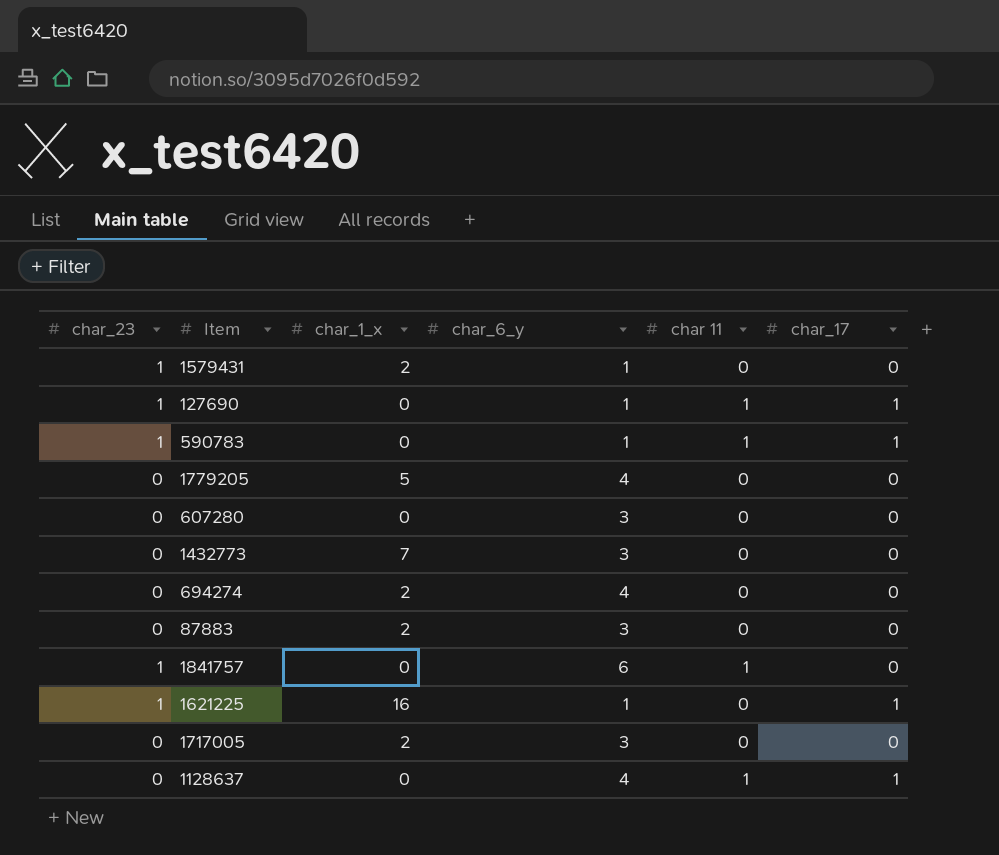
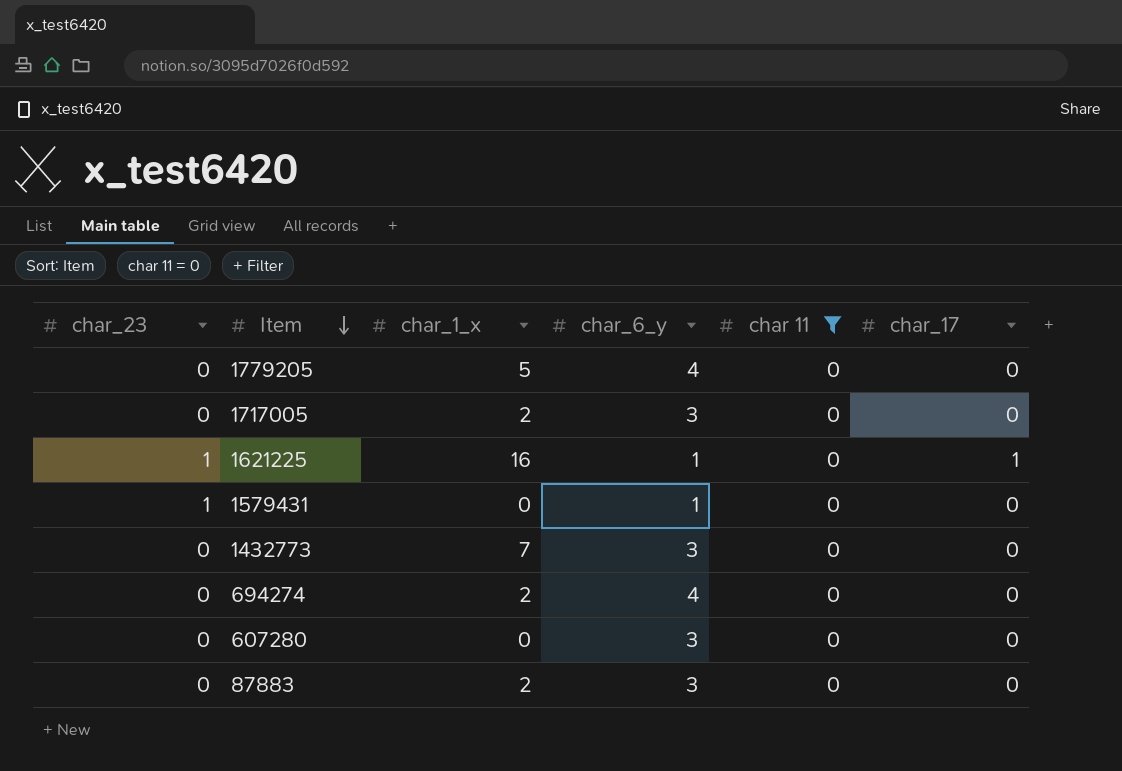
filter: none -> char 11 = 0
row order: none -> Item descending
1579431 | char_1_x: 2 -> 0

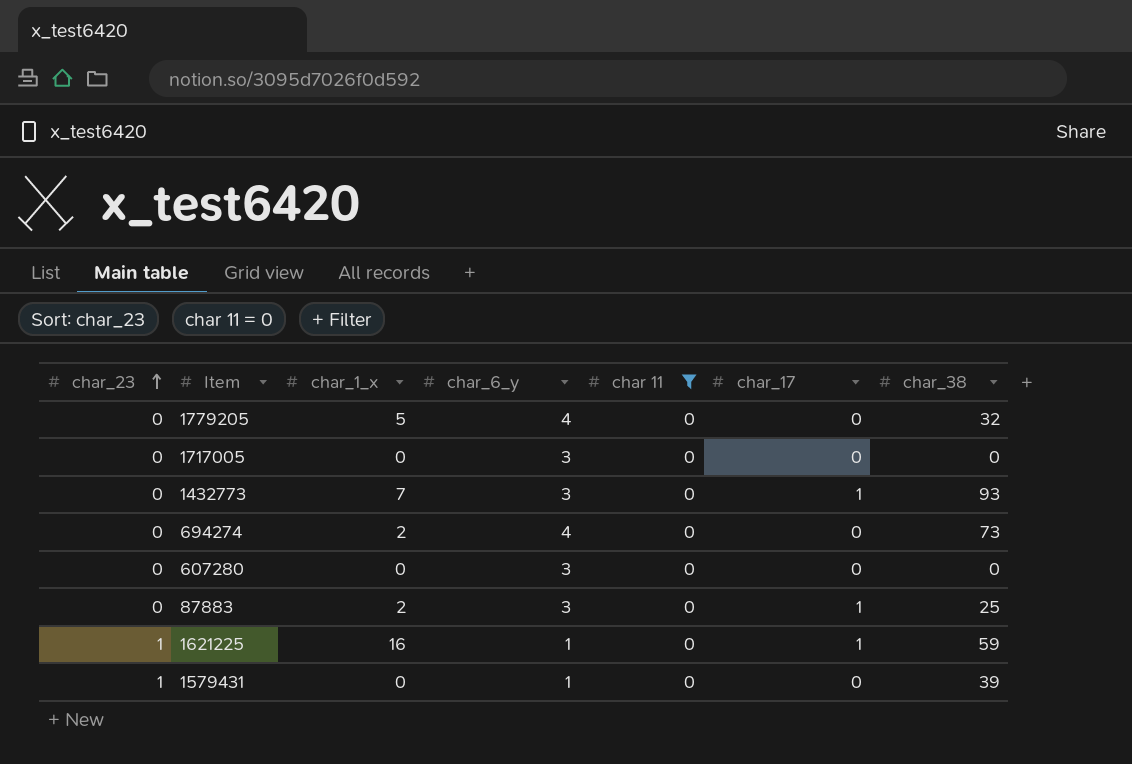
row order: Item descending -> char_23 ascending
column char_38 | position: none -> 7
1717005 | char_1_x: 2 -> 0
1432773 | char_17: 0 -> 1
87883 | char_17: 0 -> 1

